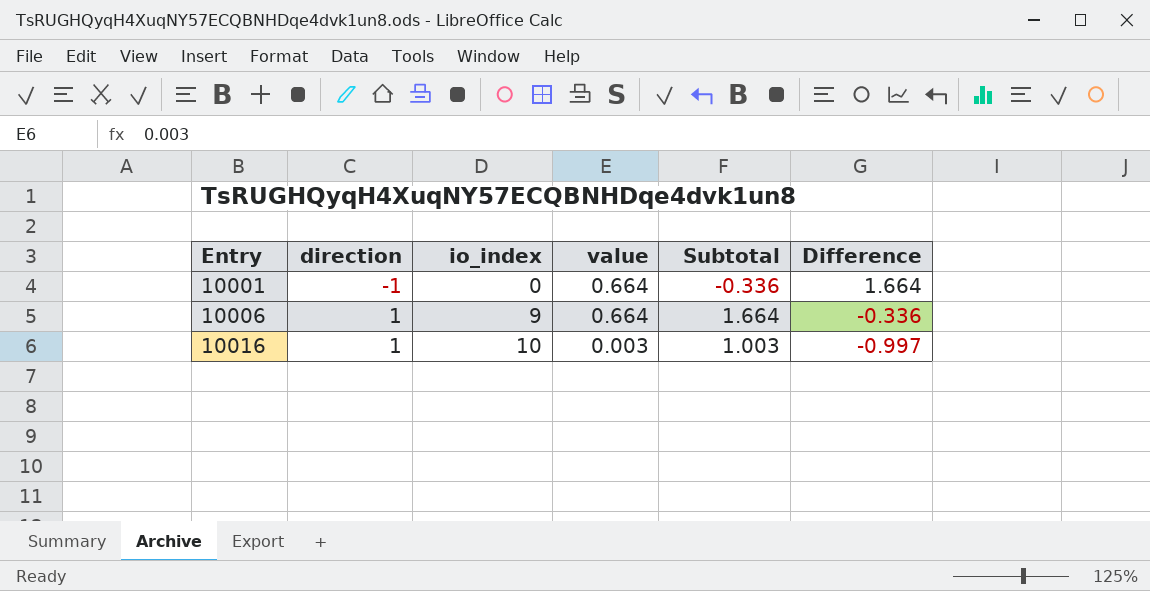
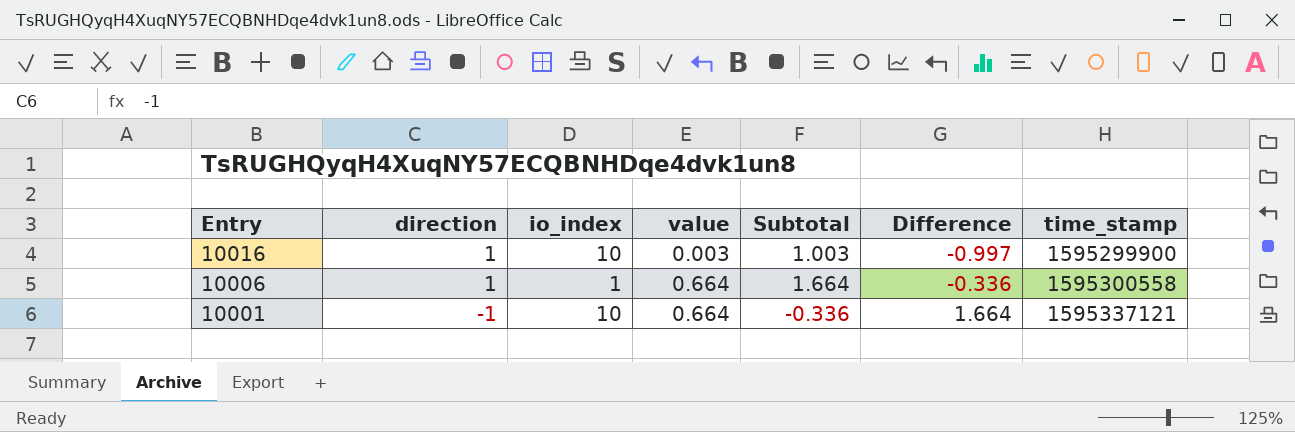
row order: Entry ascending -> Entry descending
column time_stamp | position: none -> 7
10006 | io_index: 9 -> 1
10001 | io_index: 0 -> 10

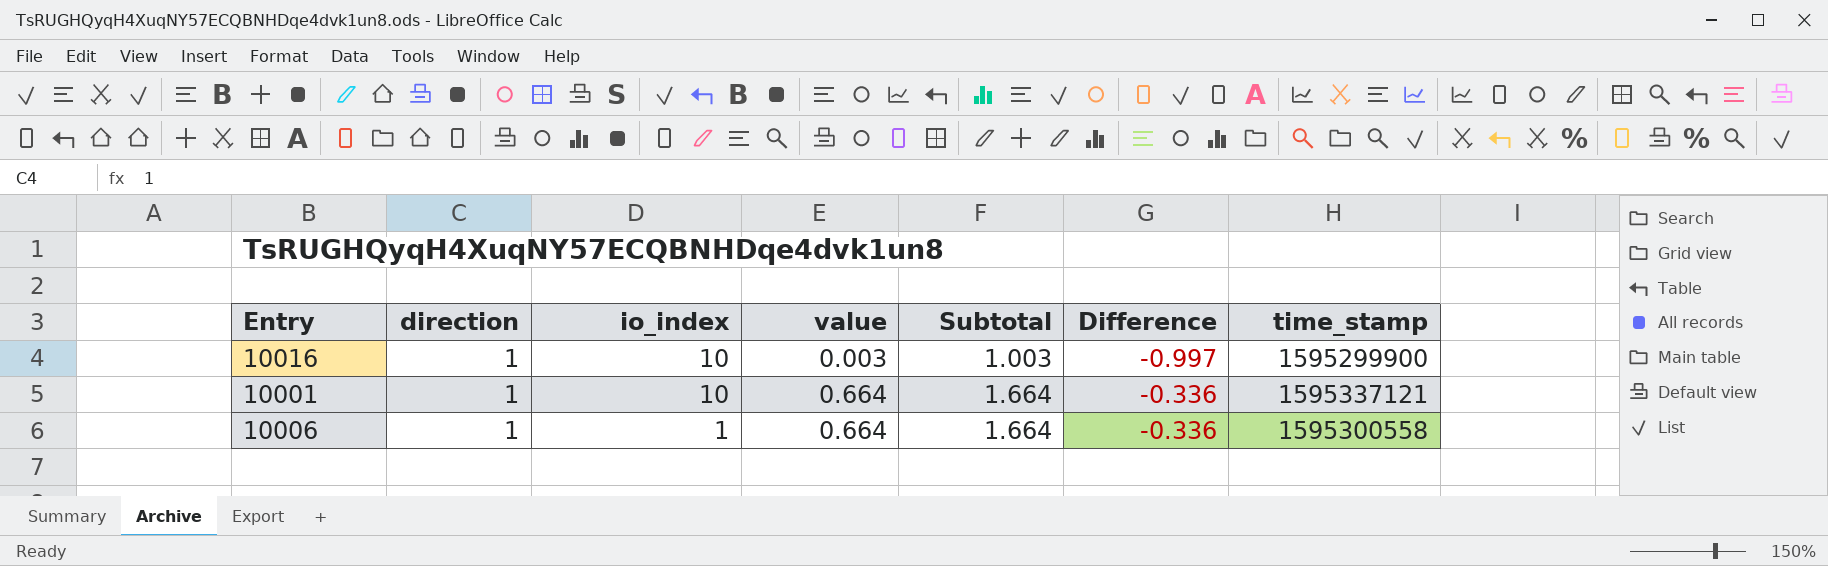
row order: Entry descending -> io_index descending
10001 | direction: -1 -> 1
10001 | Subtotal: -0.336 -> 1.664
10001 | Difference: 1.664 -> -0.336

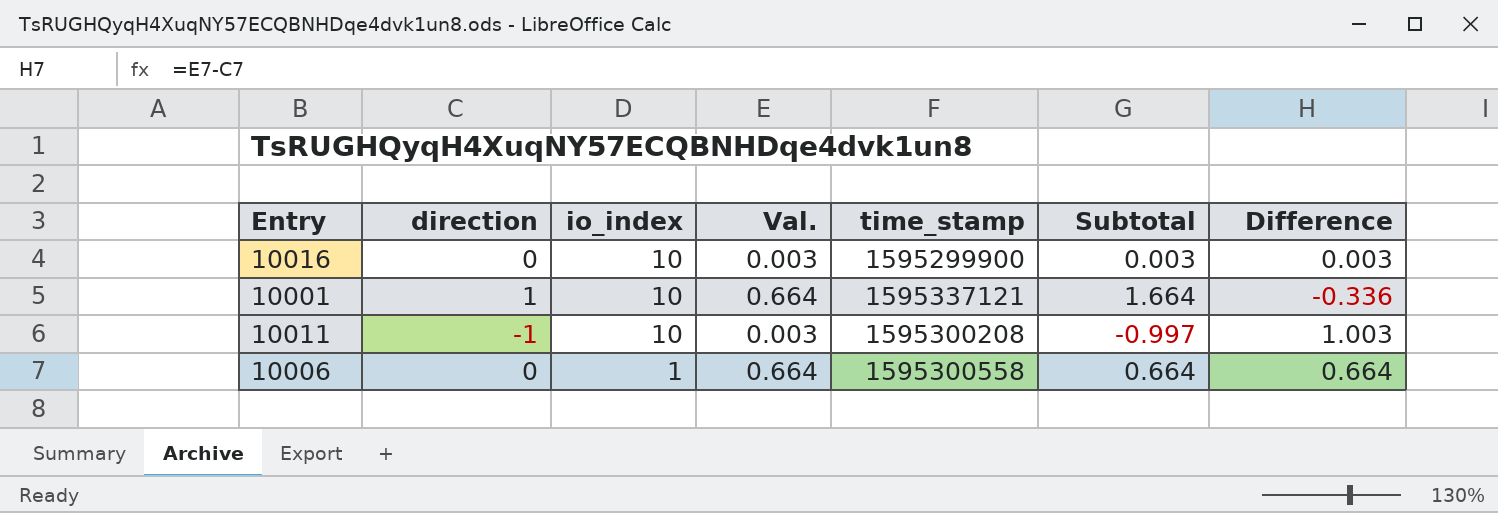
column name: value -> Val.
column time_stamp | position: 7 -> 5
10016 | direction: 1 -> 0
10016 | Subtotal: 1.003 -> 0.003
10016 | Difference: -0.997 -> 0.003
row 10011: none -> -1 | 10 | 0.003 | 1595300208 | -0.997 | 1.003
10006 | direction: 1 -> 0
10006 | Subtotal: 1.664 -> 0.664
10006 | Difference: -0.336 -> 0.664

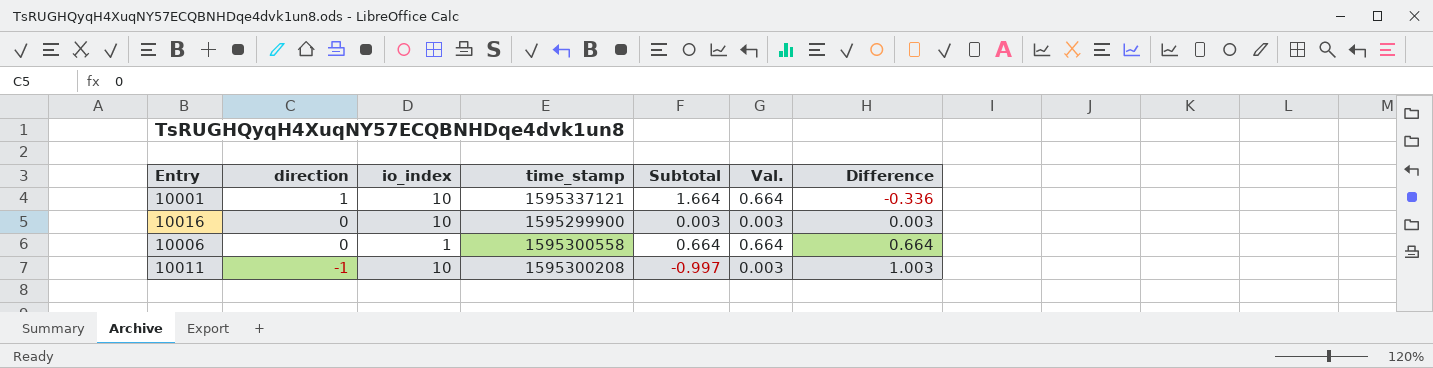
row order: io_index descending -> direction descending
column Val. | position: 4 -> 6

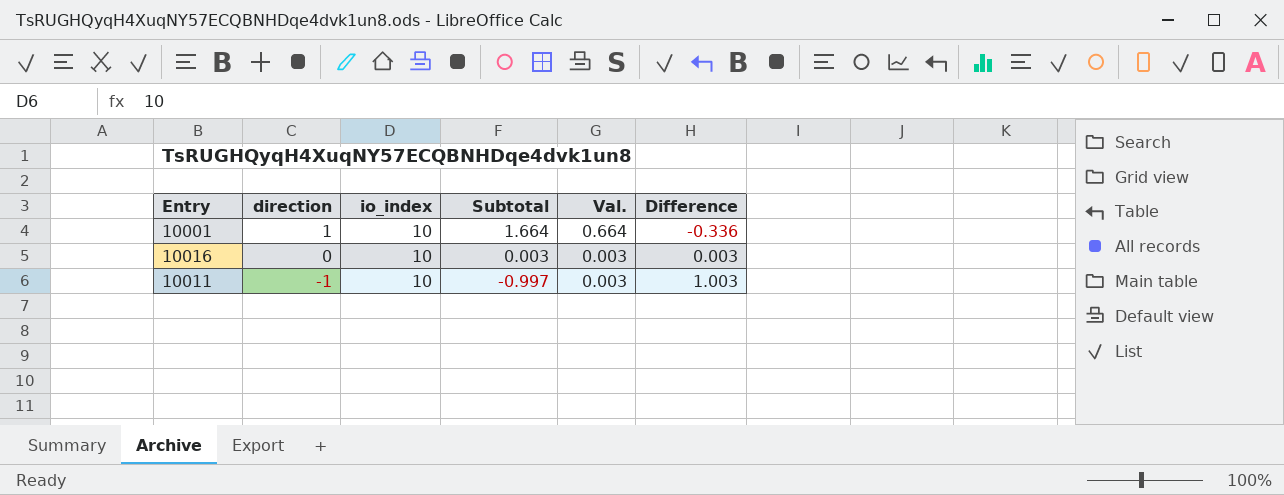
column time_stamp | position: 4 -> none
row 10006: 0 | 1 | 1595300558 | 0.664 | 0.664 | 0.664 -> none

